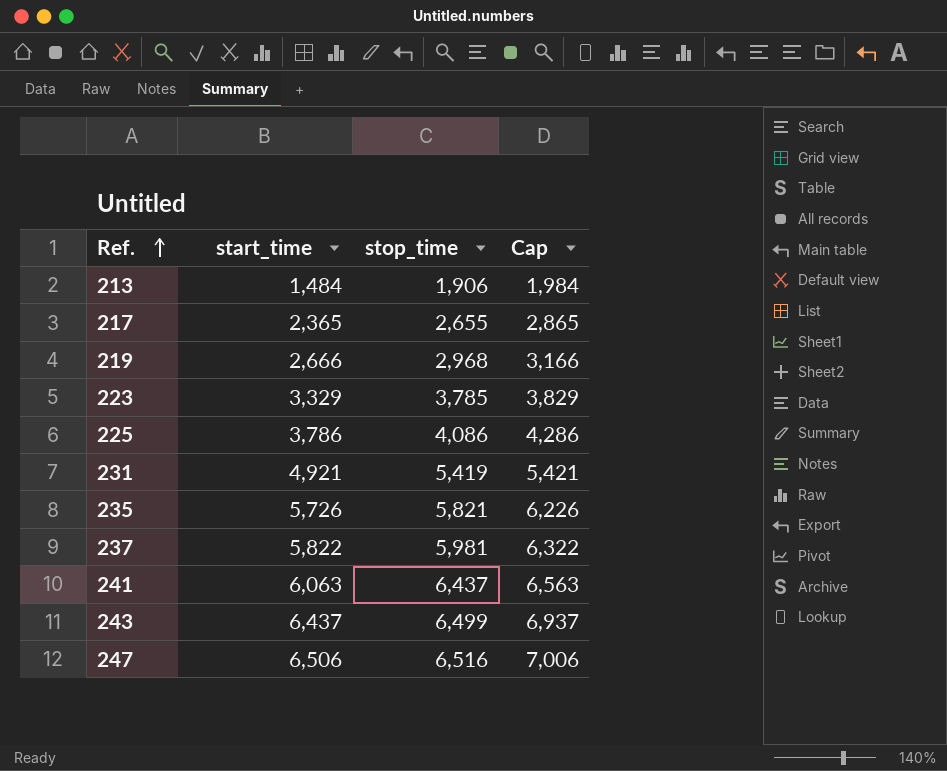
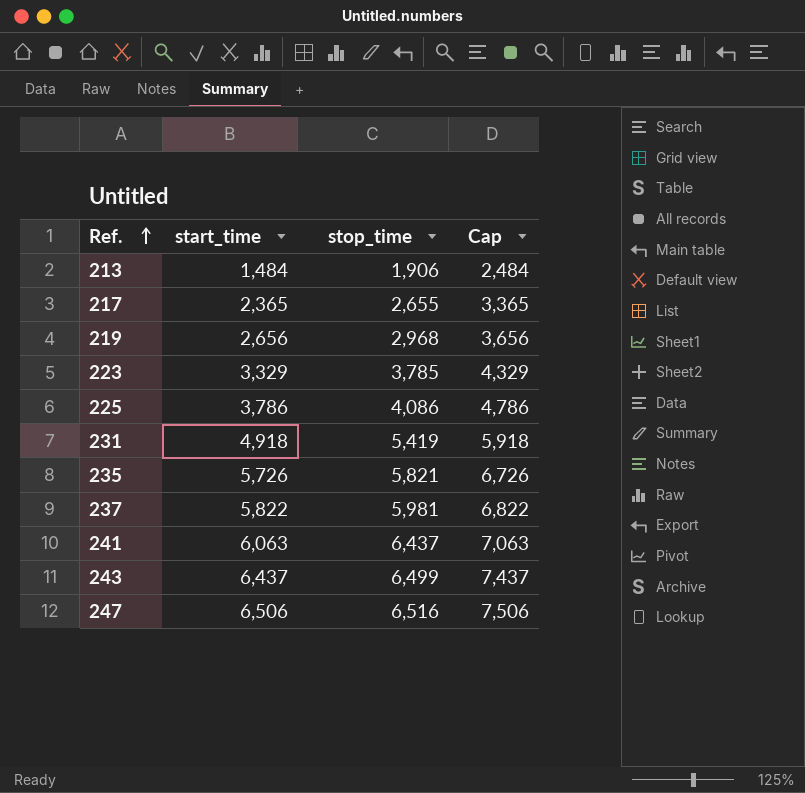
column Cap | formula: [start_time] + 500 -> [start_time] + 1000
219 | start_time: 2,666 -> 2,656
231 | start_time: 4,921 -> 4,918

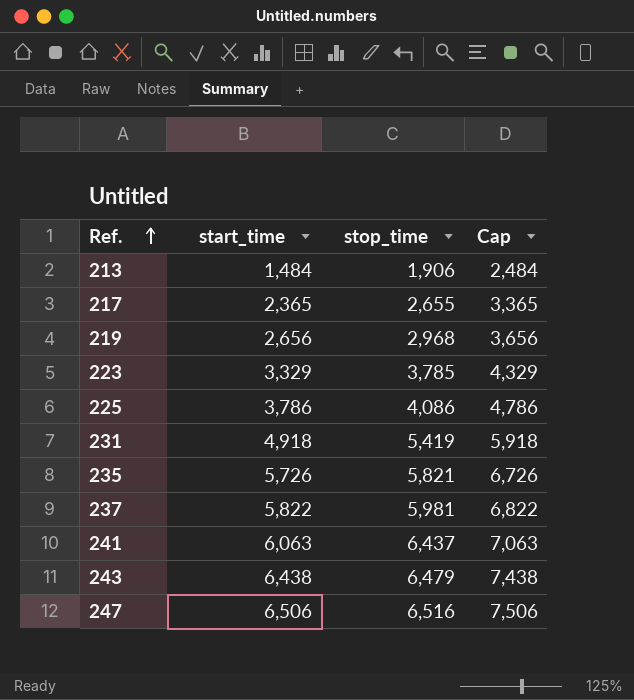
243 | start_time: 6,437 -> 6,438
243 | stop_time: 6,499 -> 6,479
243 | Cap: 7,437 -> 7,438

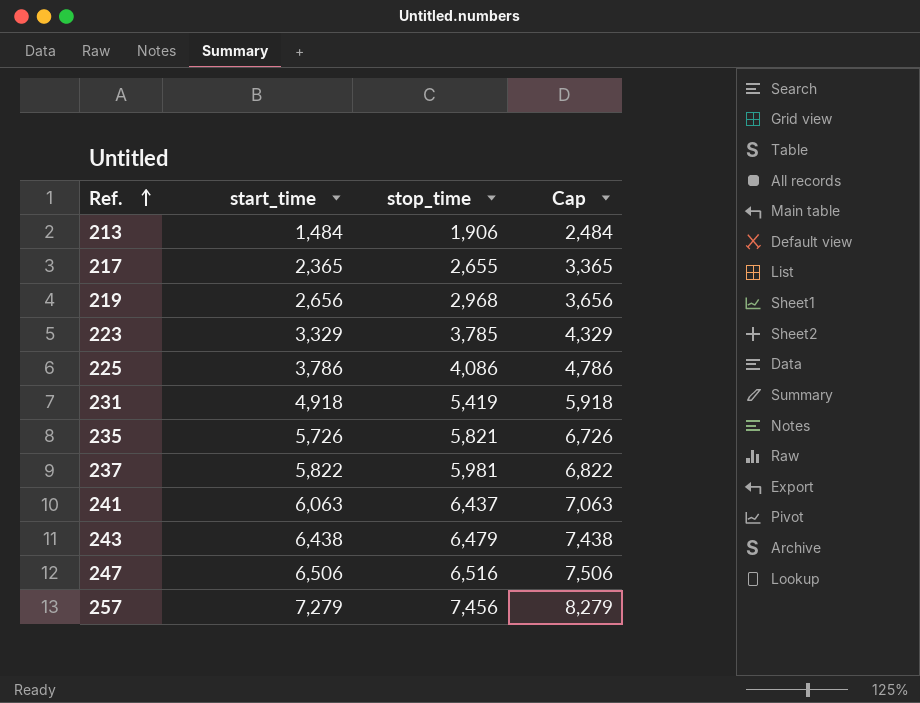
row 257: none -> 7,279 | 7,456 | 8,279

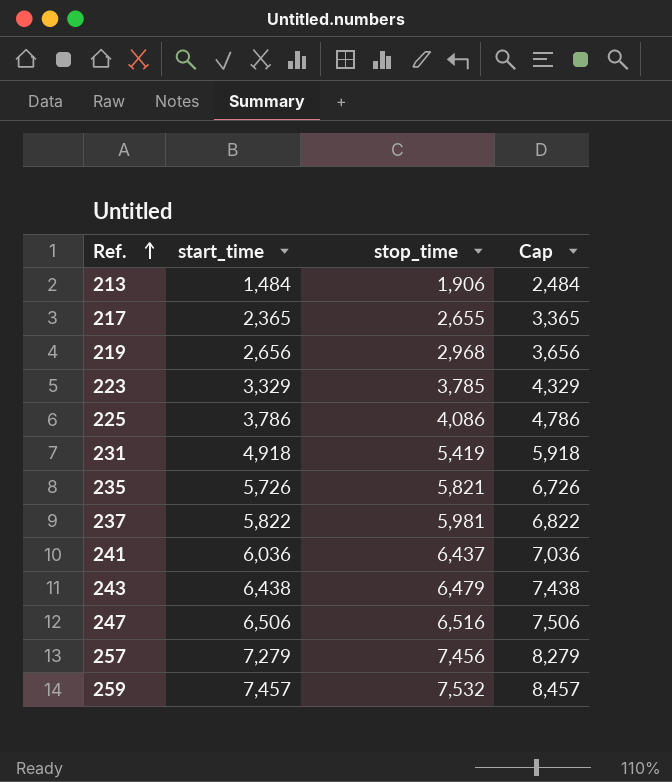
241 | start_time: 6,063 -> 6,036
241 | Cap: 7,063 -> 7,036
row 259: none -> 7,457 | 7,532 | 8,457

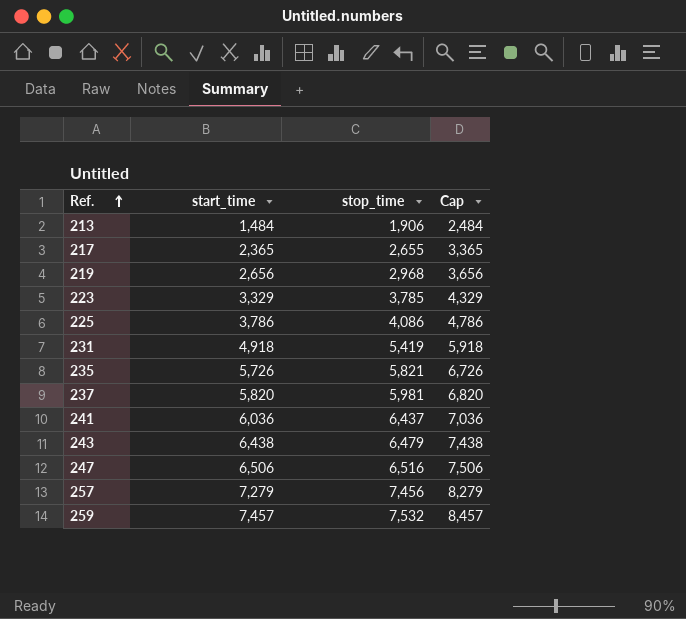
237 | start_time: 5,822 -> 5,820
237 | Cap: 6,822 -> 6,820

